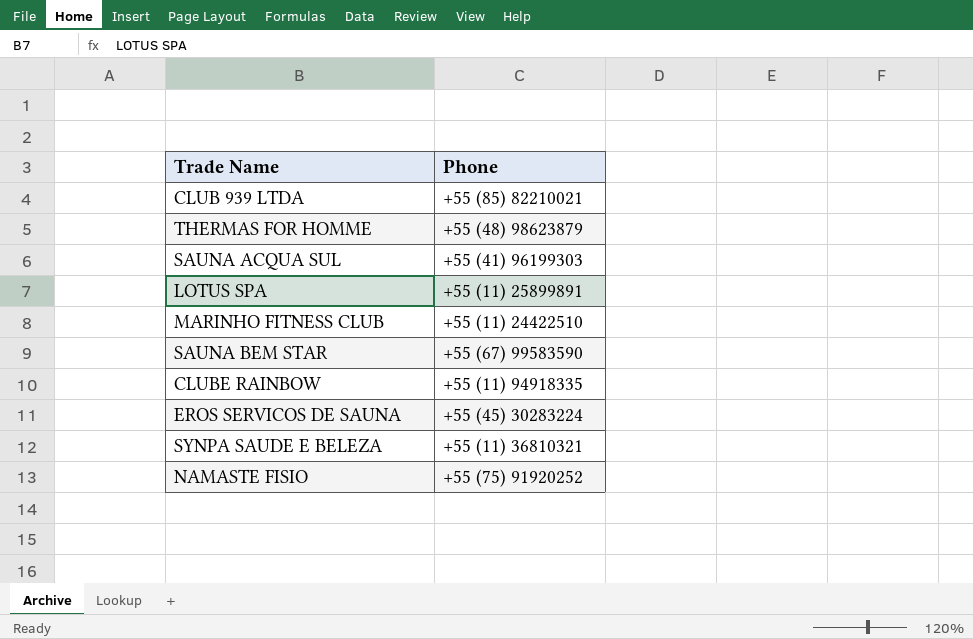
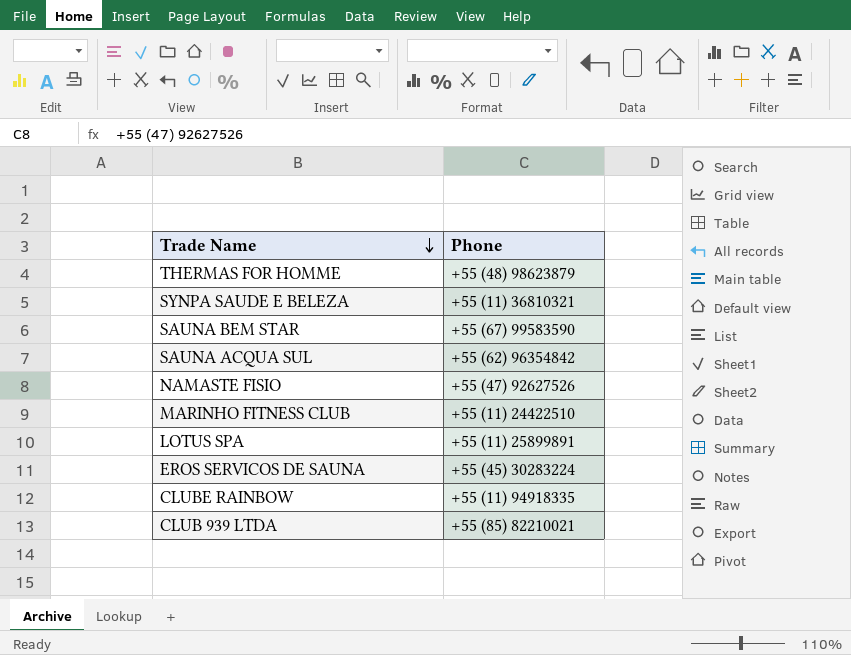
row order: none -> Trade Name descending
SAUNA ACQUA SUL | Phone: +55 (41) 96199303 -> +55 (62) 96354842
NAMASTE FISIO | Phone: +55 (75) 91920252 -> +55 (47) 92627526

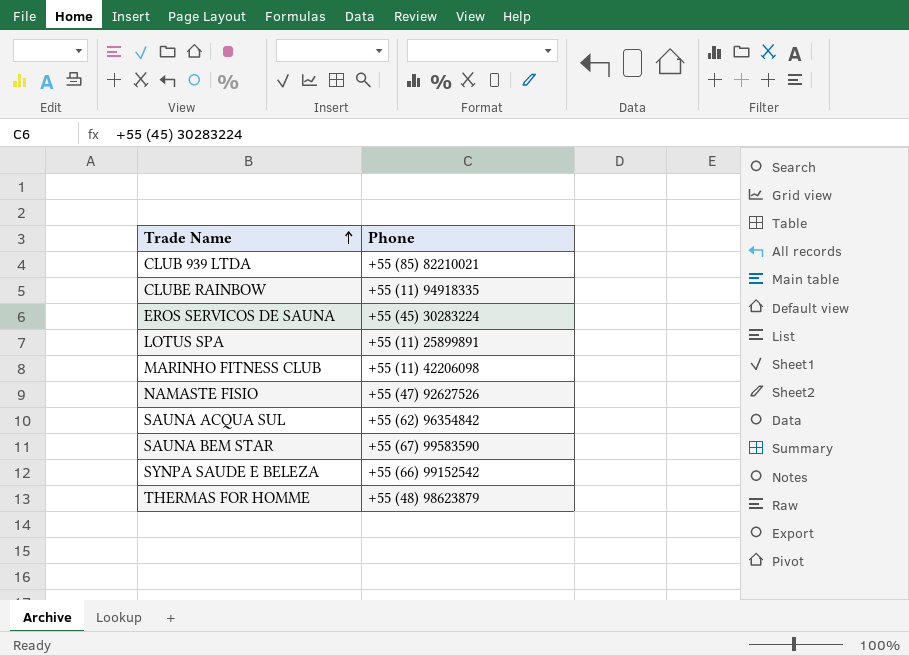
row order: Trade Name descending -> Trade Name ascending
MARINHO FITNESS CLUB | Phone: +55 (11) 24422510 -> +55 (11) 42206098
SYNPA SAUDE E BELEZA | Phone: +55 (11) 36810321 -> +55 (66) 99152542

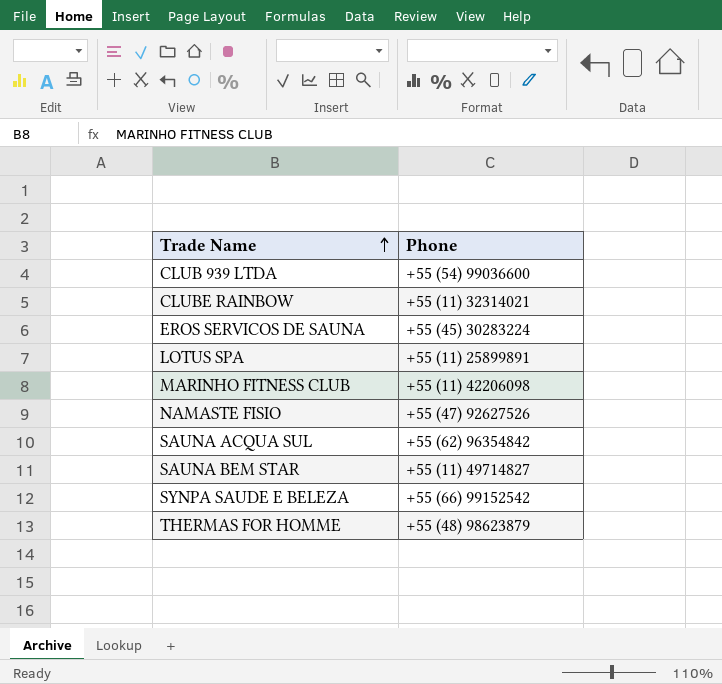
CLUB 939 LTDA | Phone: +55 (85) 82210021 -> +55 (54) 99036600
CLUBE RAINBOW | Phone: +55 (11) 94918335 -> +55 (11) 32314021
SAUNA BEM STAR | Phone: +55 (67) 99583590 -> +55 (11) 49714827

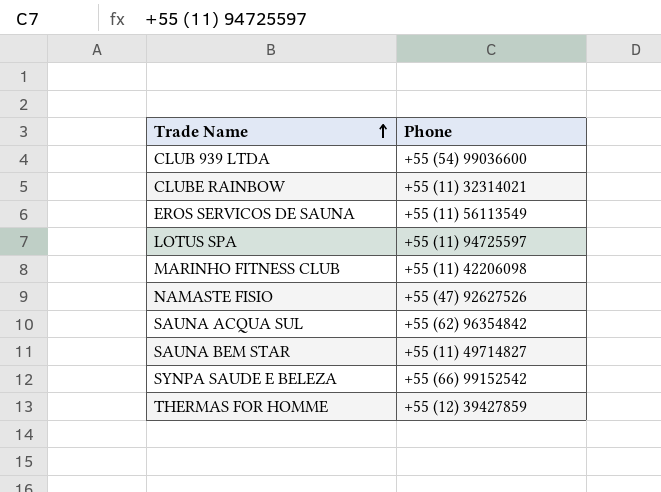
EROS SERVICOS DE SAUNA | Phone: +55 (45) 30283224 -> +55 (11) 56113549
LOTUS SPA | Phone: +55 (11) 25899891 -> +55 (11) 94725597
THERMAS FOR HOMME | Phone: +55 (48) 98623879 -> +55 (12) 39427859

